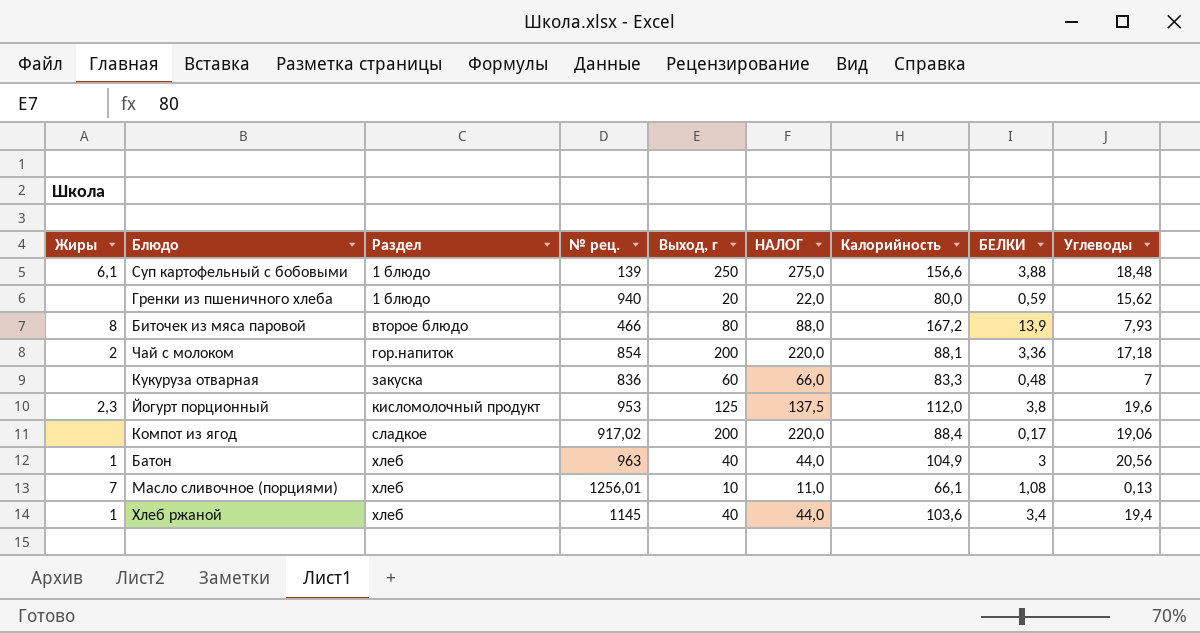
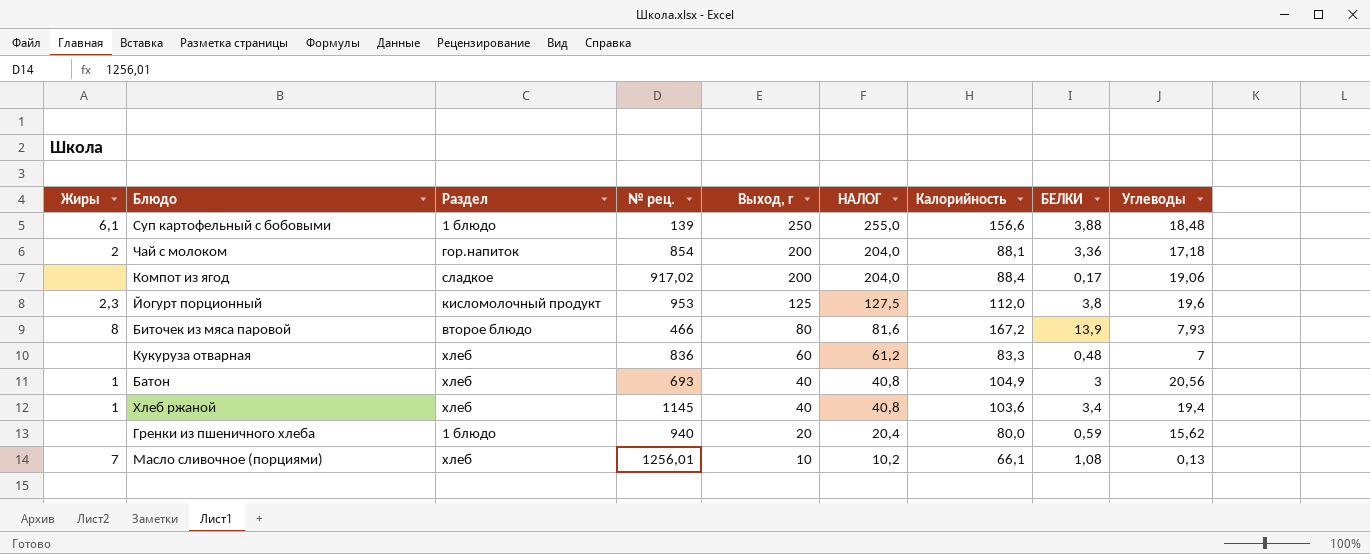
row order: Раздел ascending -> Выход, г descending
column НАЛОГ | formula: [Выход, г] * 1,1 -> [Выход, г] * 1,02
Кукуруза отварная | Раздел: закуска -> хлеб
Батон | № рец.: 963 -> 693

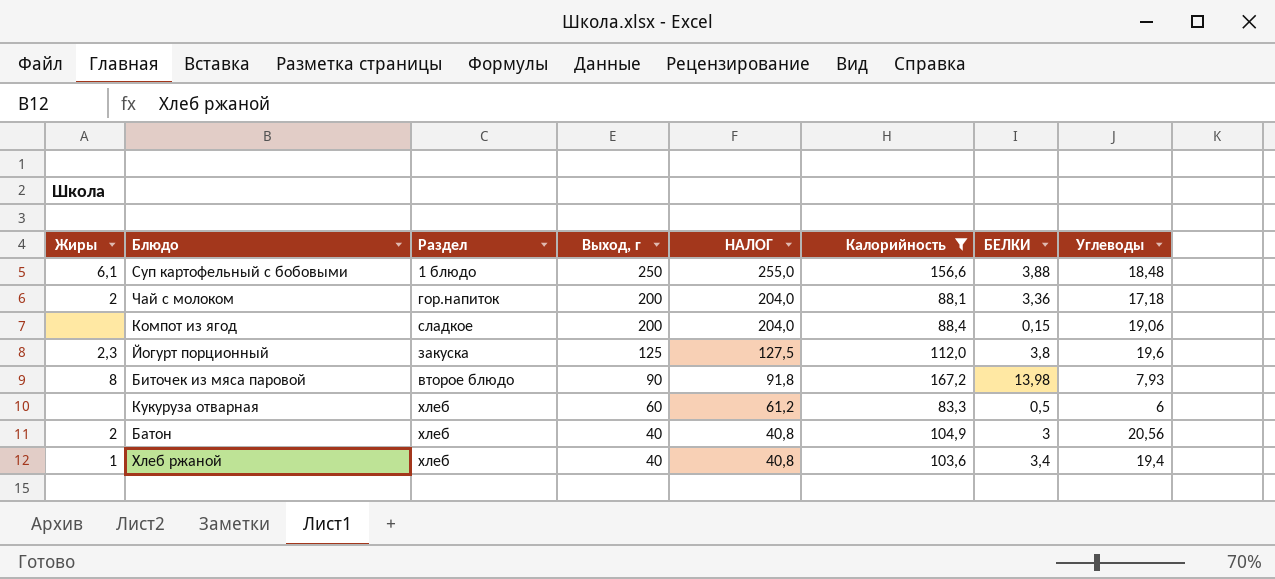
filter: none -> Калорийность >= 83,3
column № рец. | position: 4 -> none
Компот из ягод | БЕЛКИ: 0,17 -> 0,15
Йогурт порционный | Раздел: кисломолочный продукт -> закуска
Биточек из мяса паровой | Выход, г: 80 -> 90
Биточек из мяса паровой | НАЛОГ: 81,6 -> 91,8
Биточек из мяса паровой | БЕЛКИ: 13,9 -> 13,98
Кукуруза отварная | БЕЛКИ: 0,48 -> 0,5
Кукуруза отварная | Углеводы: 7 -> 6
Батон | Жиры: 1 -> 2

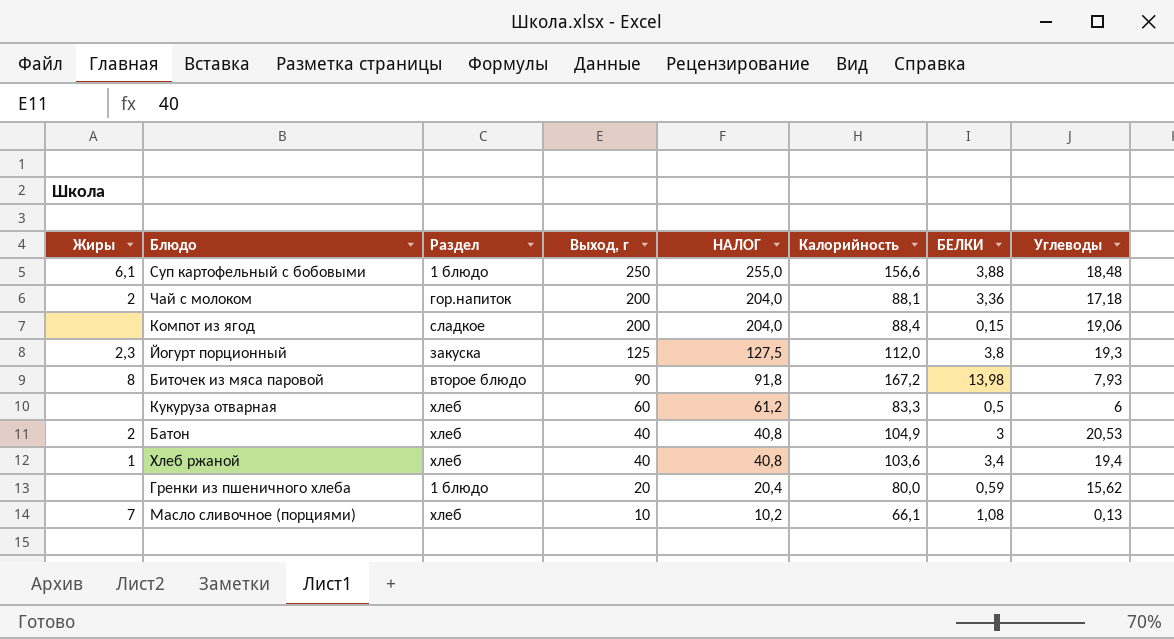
filter: Калорийность >= 83,3 -> none
Йогурт порционный | Углеводы: 19,6 -> 19,3
Батон | Углеводы: 20,56 -> 20,53

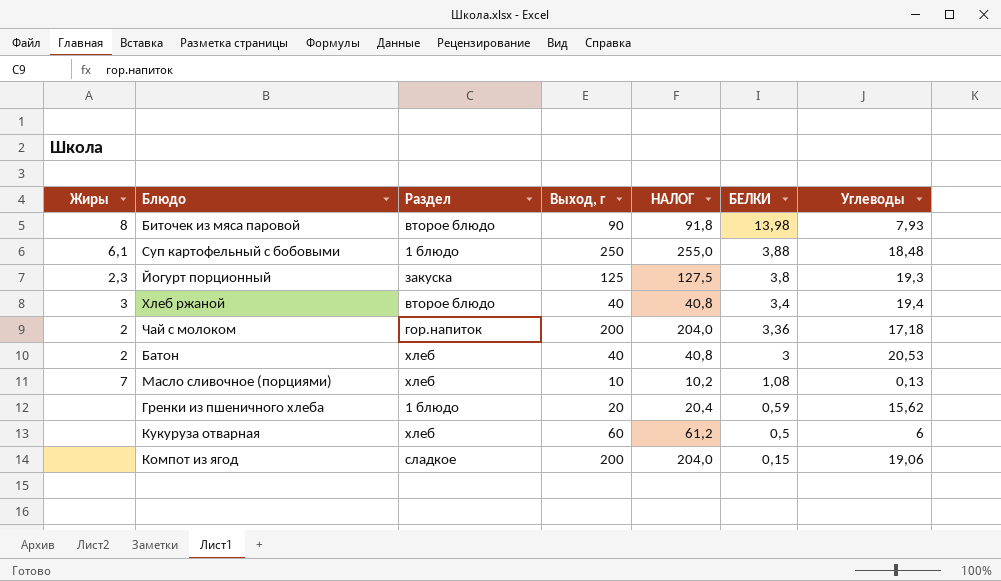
row order: Выход, г descending -> БЕЛКИ descending
column Калорийность | position: 6 -> none
Хлеб ржаной | Жиры: 1 -> 3
Хлеб ржаной | Раздел: хлеб -> второе блюдо

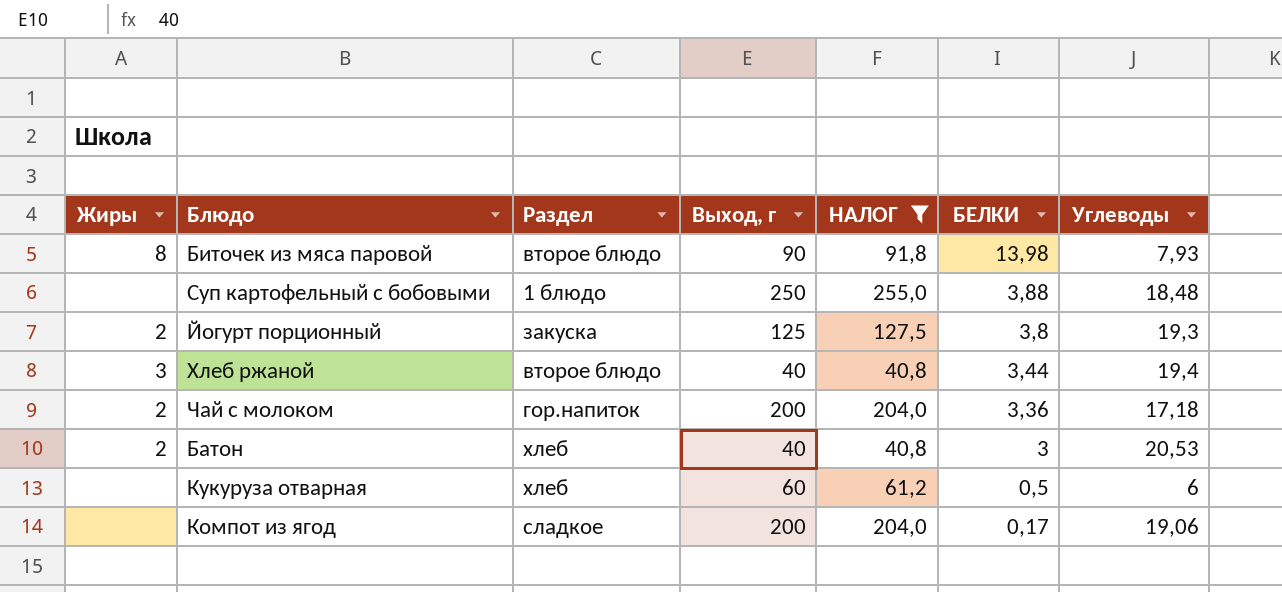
filter: none -> НАЛОГ >= 40,8
Суп картофельный с бобовыми | Жиры: 6,1 -> none
Йогурт порционный | Жиры: 2,3 -> 2
Хлеб ржаной | БЕЛКИ: 3,4 -> 3,44
Компот из ягод | БЕЛКИ: 0,15 -> 0,17

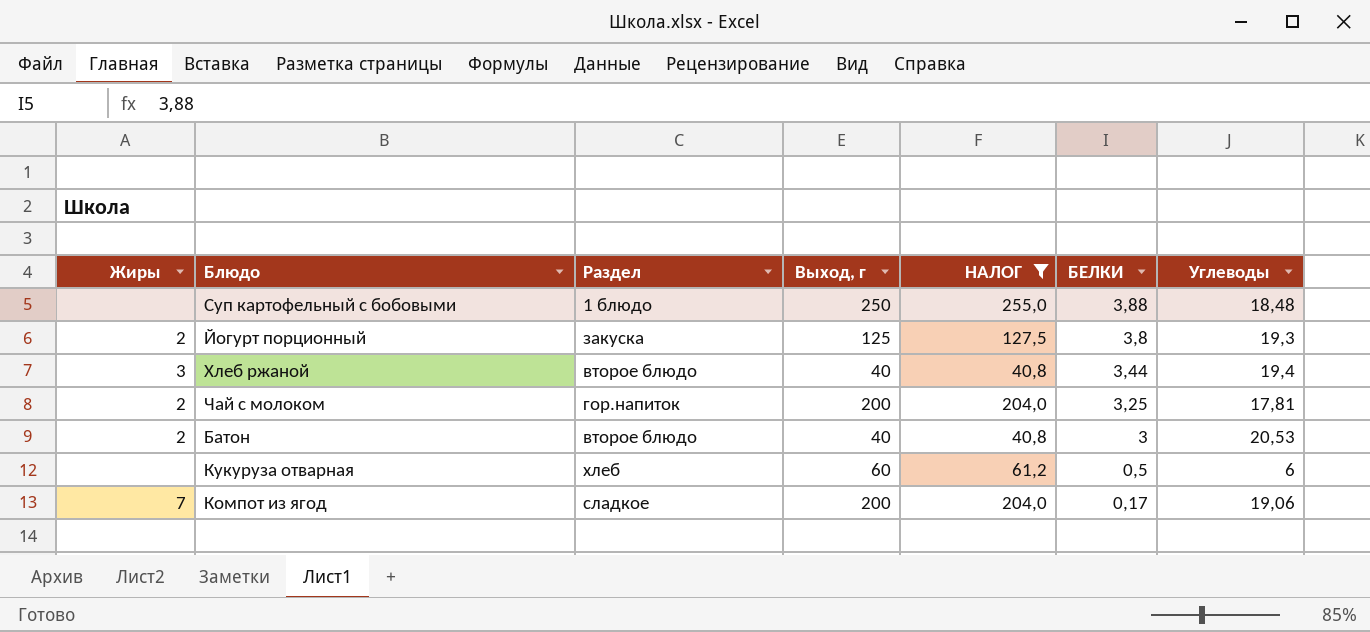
row Биточек из мяса паровой: 8 | второе блюдо | 90 | 91,8 | 13,98 | 7,93 -> none
Чай с молоком | БЕЛКИ: 3,36 -> 3,25
Чай с молоком | Углеводы: 17,18 -> 17,81
Батон | Раздел: хлеб -> второе блюдо
Компот из ягод | Жиры: none -> 7

